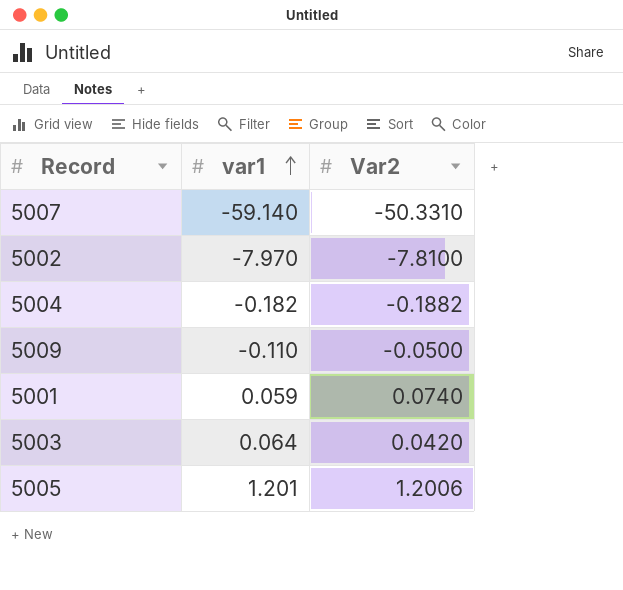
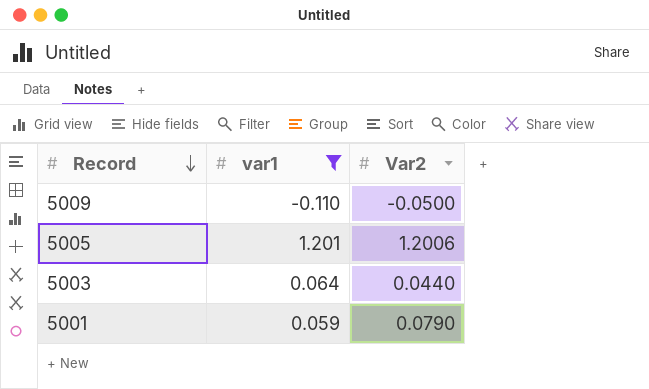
filter: none -> var1 >= -0.110
row order: var1 ascending -> Record descending
5003 | Var2: 0.0420 -> 0.0440
5001 | Var2: 0.0740 -> 0.0790

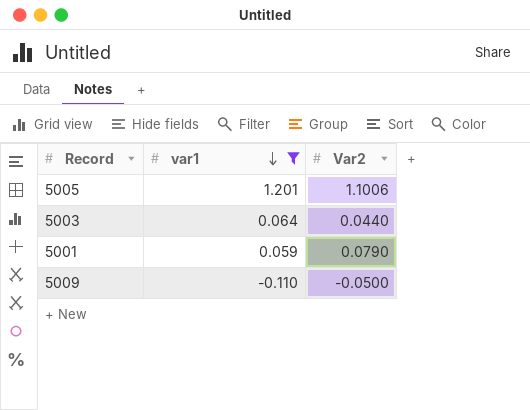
row order: Record descending -> var1 descending
5005 | Var2: 1.2006 -> 1.1006

